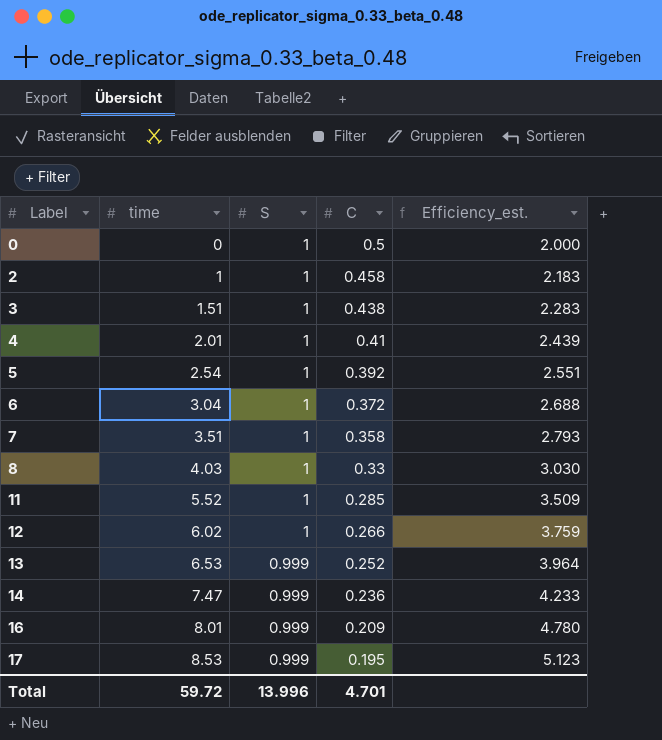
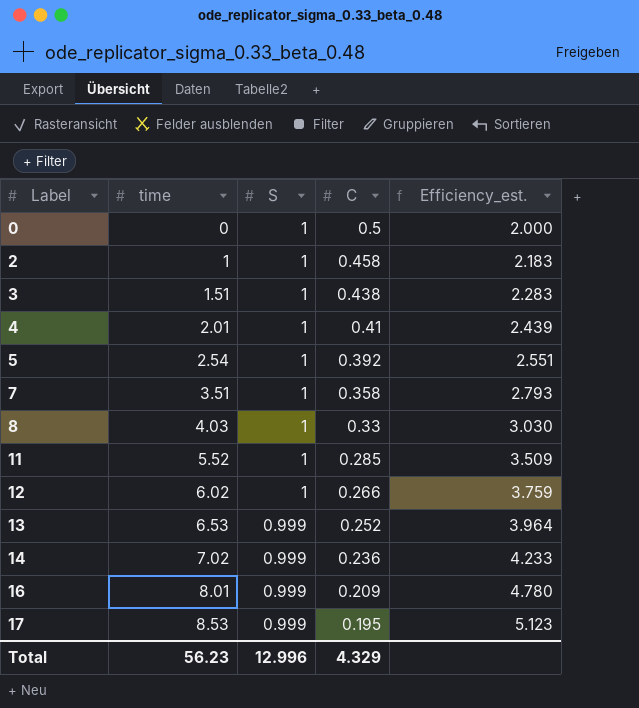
row 6: 3.04 | 1 | 0.372 | 2.688 -> none
14 | time: 7.47 -> 7.02
Total | time: 59.72 -> 56.23
Total | S: 13.996 -> 12.996
Total | C: 4.701 -> 4.329

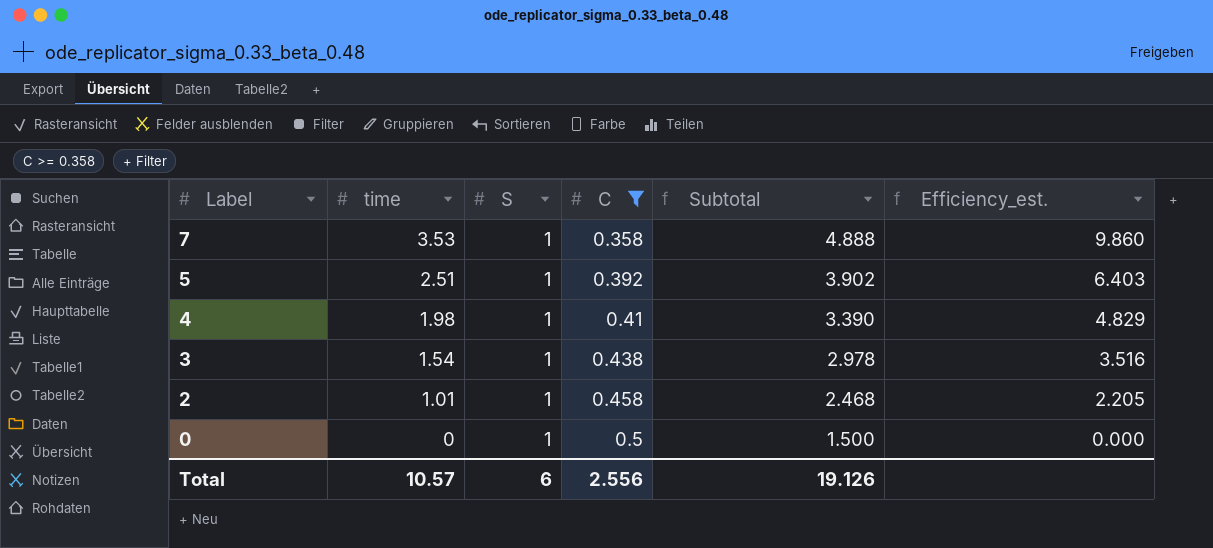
filter: none -> C >= 0.358
row order: Label ascending -> Label descending
column Subtotal | formula: none -> [time] + [S] + [C]
column Efficiency_est. | formula: [S] / [C] -> [time] / [C]
7 | time: 3.51 -> 3.53
5 | time: 2.54 -> 2.51
4 | time: 2.01 -> 1.98
3 | time: 1.51 -> 1.54
2 | time: 1 -> 1.01
Total | time: 56.23 -> 10.57
Total | S: 12.996 -> 6
Total | C: 4.329 -> 2.556

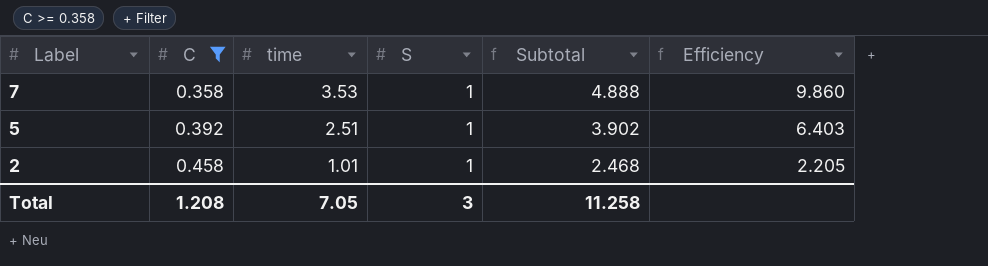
column C | position: 4 -> 2
column name: Efficiency_est. -> Efficiency
row 4: 1.98 | 1 | 0.41 | 3.390 | 4.829 -> none
row 3: 1.54 | 1 | 0.438 | 2.978 | 3.516 -> none
row 0: 0 | 1 | 0.5 | 1.500 | 0.000 -> none
Total | C: 2.556 -> 1.208
Total | time: 10.57 -> 7.05
Total | S: 6 -> 3
Total | Subtotal: 19.126 -> 11.258

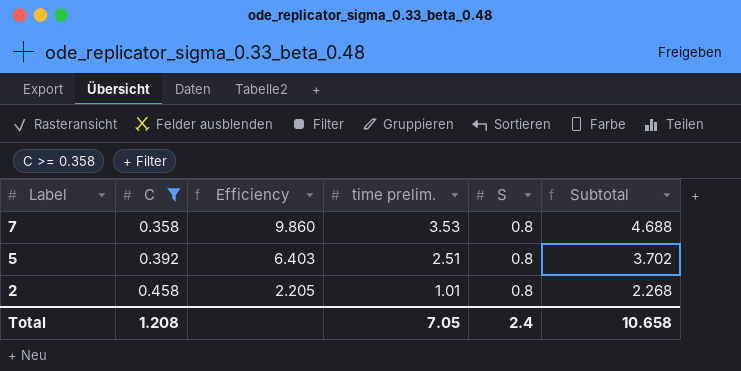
column Efficiency | position: 6 -> 3
column name: time -> time prelim.
7 | S: 1 -> 0.8
7 | Subtotal: 4.888 -> 4.688
5 | S: 1 -> 0.8
5 | Subtotal: 3.902 -> 3.702
2 | S: 1 -> 0.8
2 | Subtotal: 2.468 -> 2.268
Total | S: 3 -> 2.4
Total | Subtotal: 11.258 -> 10.658

